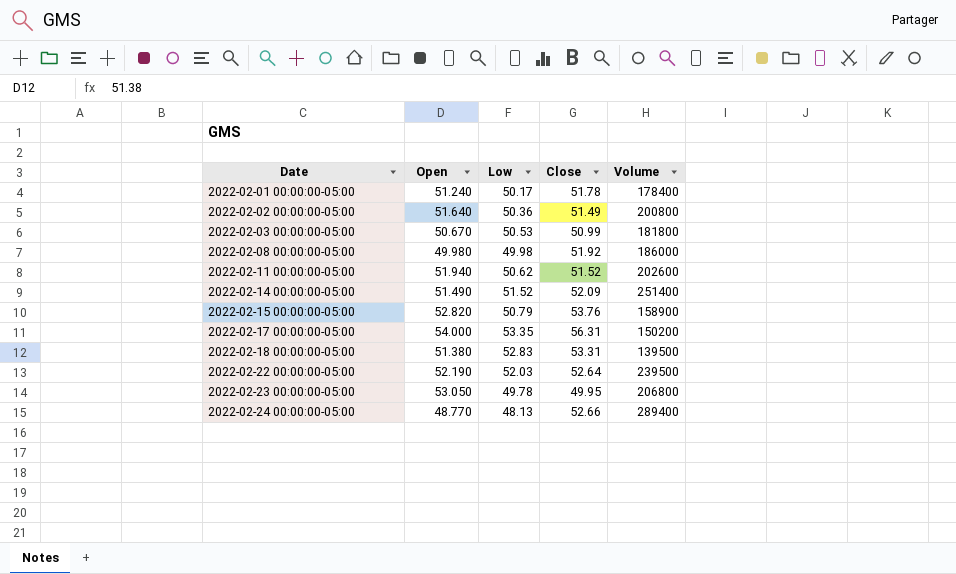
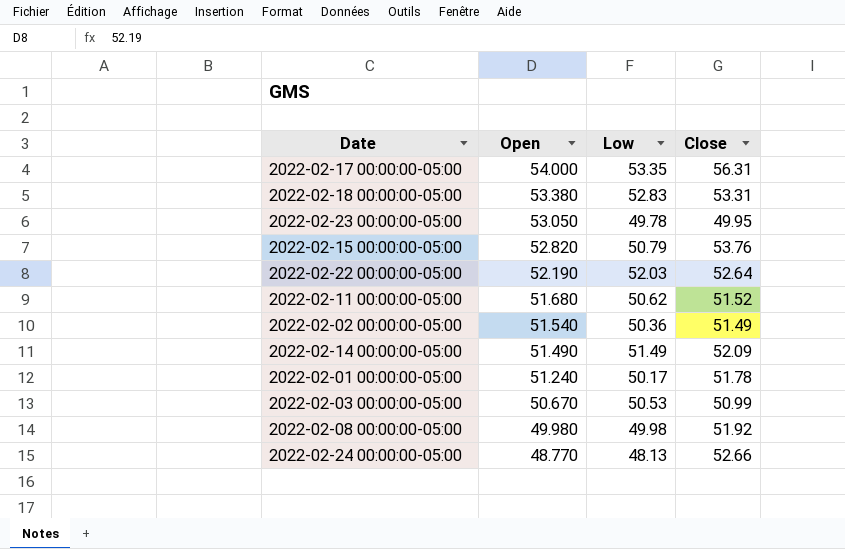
row order: Date ascending -> Open descending
column Volume | position: 5 -> none
2022-02-18 00:00:00-05:00 | Open: 51.380 -> 53.380
2022-02-11 00:00:00-05:00 | Open: 51.940 -> 51.680
2022-02-02 00:00:00-05:00 | Open: 51.640 -> 51.540
2022-02-14 00:00:00-05:00 | Low: 51.52 -> 51.49

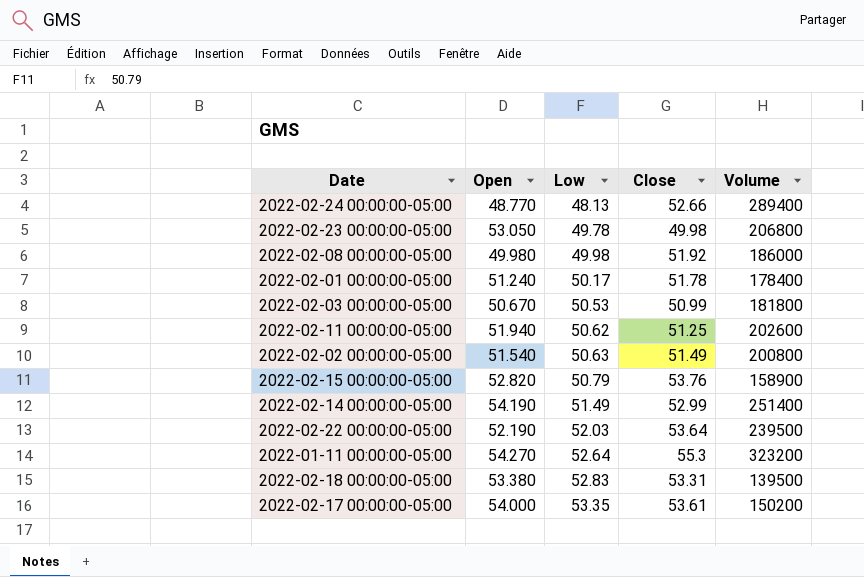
row order: Open descending -> Low ascending
column Volume | position: none -> 5
2022-02-23 00:00:00-05:00 | Close: 49.95 -> 49.98
2022-02-11 00:00:00-05:00 | Open: 51.680 -> 51.940
2022-02-11 00:00:00-05:00 | Close: 51.52 -> 51.25
2022-02-02 00:00:00-05:00 | Low: 50.36 -> 50.63
2022-02-14 00:00:00-05:00 | Open: 51.490 -> 54.190
2022-02-14 00:00:00-05:00 | Close: 52.09 -> 52.99
2022-02-22 00:00:00-05:00 | Close: 52.64 -> 53.64
row 2022-01-11 00:00:00-05:00: none -> 54.270 | 52.64 | 55.3 | 323200
2022-02-17 00:00:00-05:00 | Close: 56.31 -> 53.61

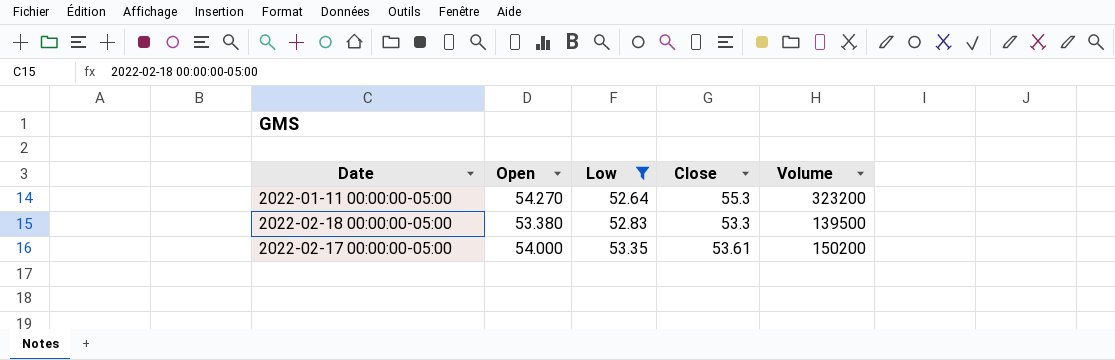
filter: none -> Low >= 52.64
2022-02-18 00:00:00-05:00 | Close: 53.31 -> 53.3

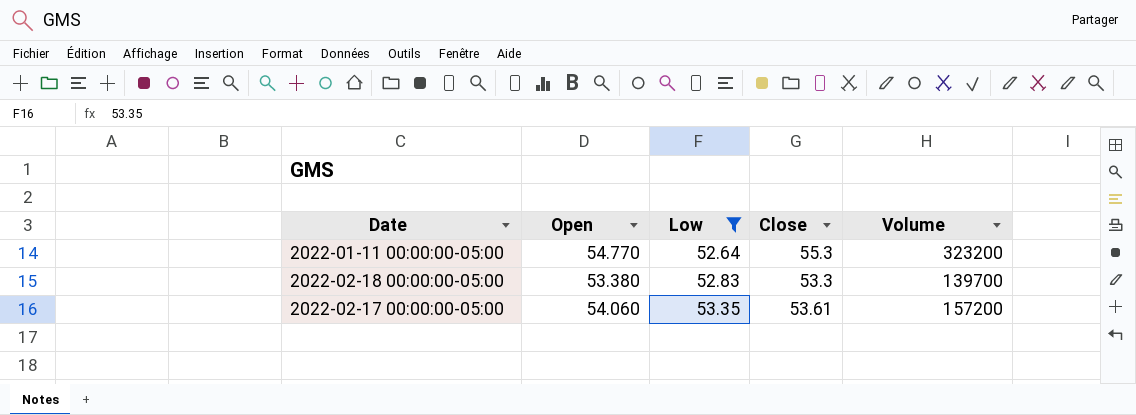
2022-01-11 00:00:00-05:00 | Open: 54.270 -> 54.770
2022-02-18 00:00:00-05:00 | Volume: 139500 -> 139700
2022-02-17 00:00:00-05:00 | Open: 54.000 -> 54.060
2022-02-17 00:00:00-05:00 | Volume: 150200 -> 157200

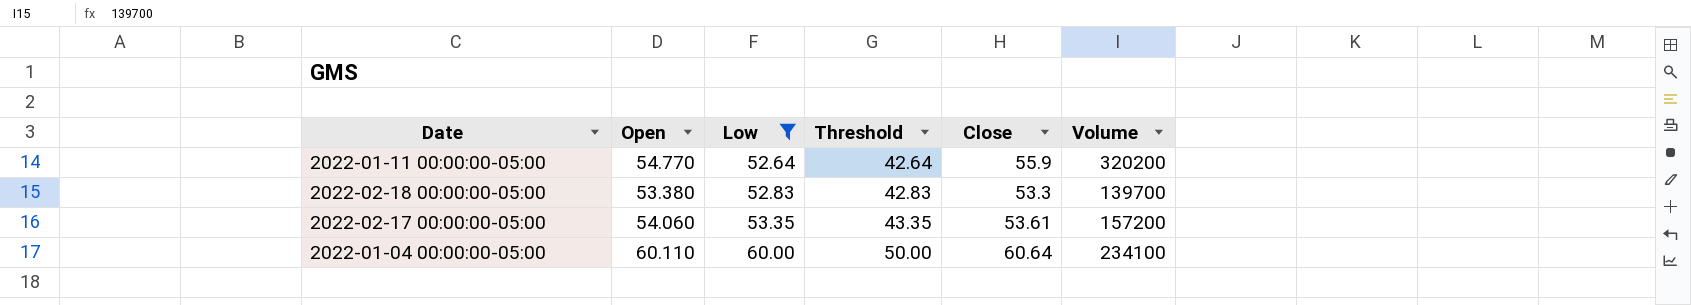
column Threshold | formula: none -> [Low] - 10
2022-01-11 00:00:00-05:00 | Close: 55.3 -> 55.9
2022-01-11 00:00:00-05:00 | Volume: 323200 -> 320200
row 2022-01-04 00:00:00-05:00: none -> 60.110 | 60.00 | 50.00 | 60.64 | 234100

